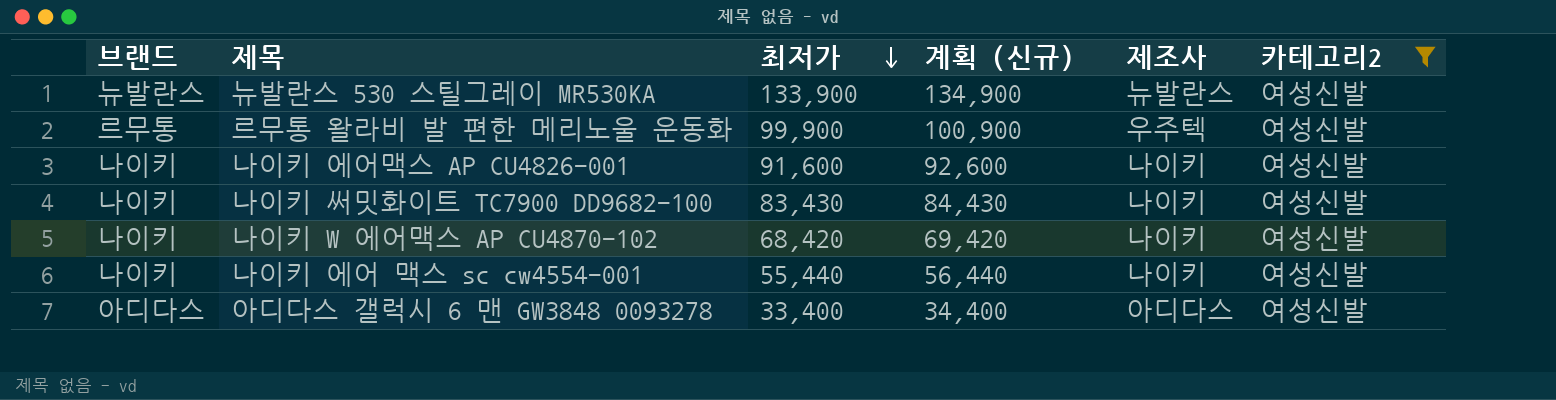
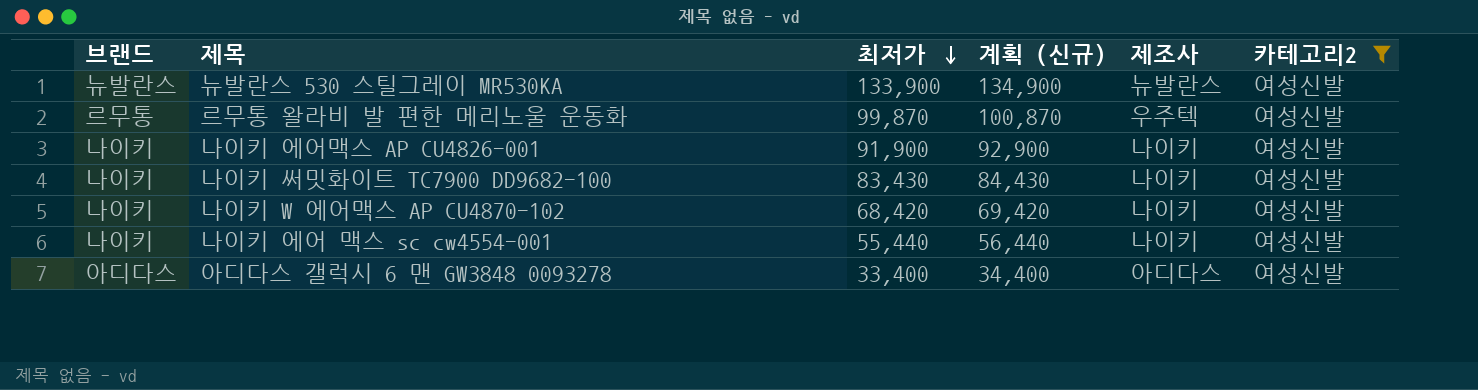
르무통 왈라비 발 편한 메리노울 운동화 | 최저가: 99,900 -> 99,870
르무통 왈라비 발 편한 메리노울 운동화 | 계획 (신규): 100,900 -> 100,870
나이키 에어맥스 AP CU4826-001 | 최저가: 91,600 -> 91,900
나이키 에어맥스 AP CU4826-001 | 계획 (신규): 92,600 -> 92,900

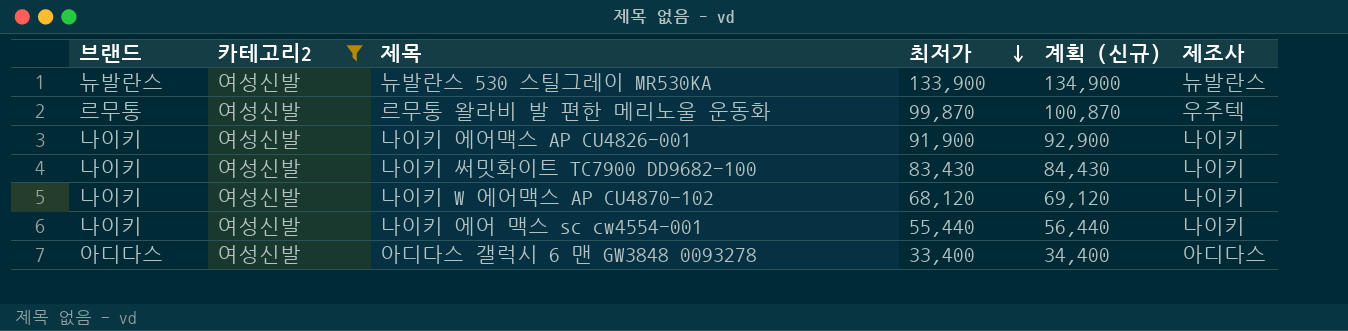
column 카테고리2 | position: 6 -> 2
나이키 W 에어맥스 AP CU4870-102 | 최저가: 68,420 -> 68,120
나이키 W 에어맥스 AP CU4870-102 | 계획 (신규): 69,420 -> 69,120

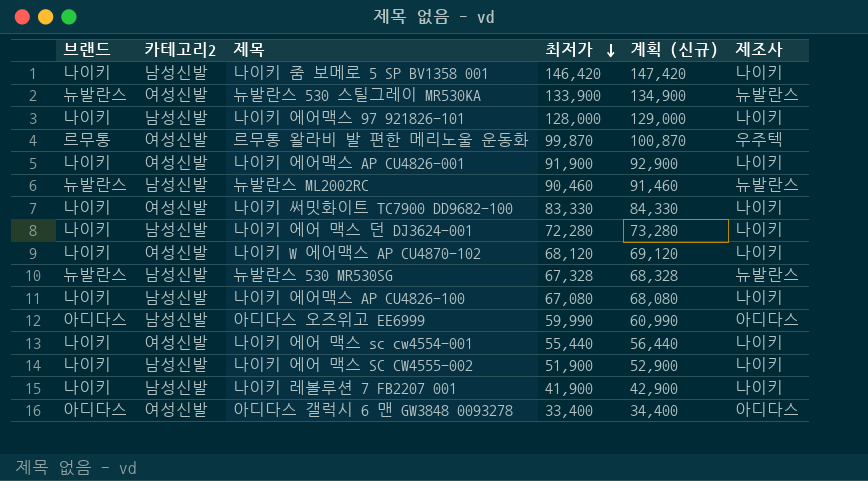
filter: 카테고리2 = 여성신발 -> none
나이키 써밋화이트 TC7900 DD9682-100 | 최저가: 83,430 -> 83,330
나이키 써밋화이트 TC7900 DD9682-100 | 계획 (신규): 84,430 -> 84,330

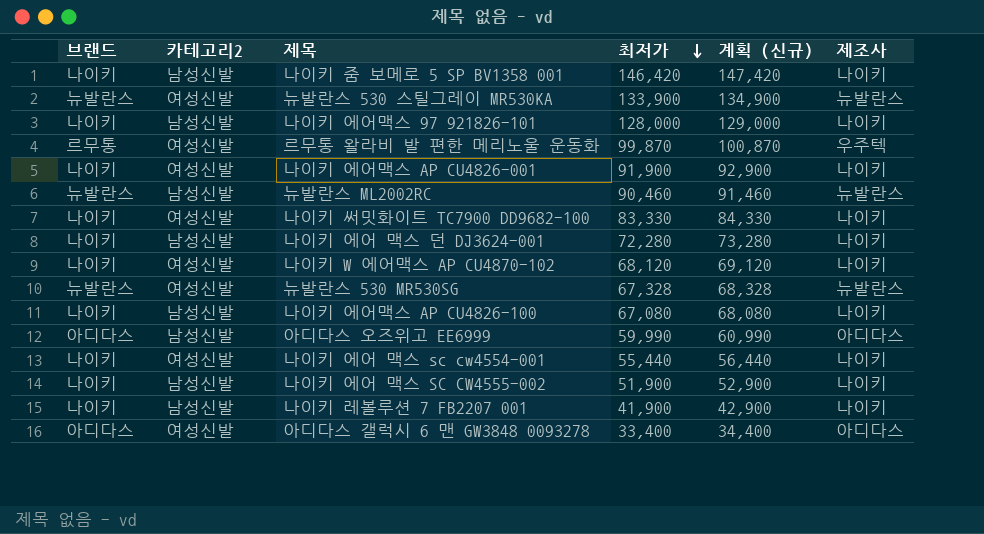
뉴발란스 530 MR530SG | 카테고리2: 남성신발 -> 여성신발

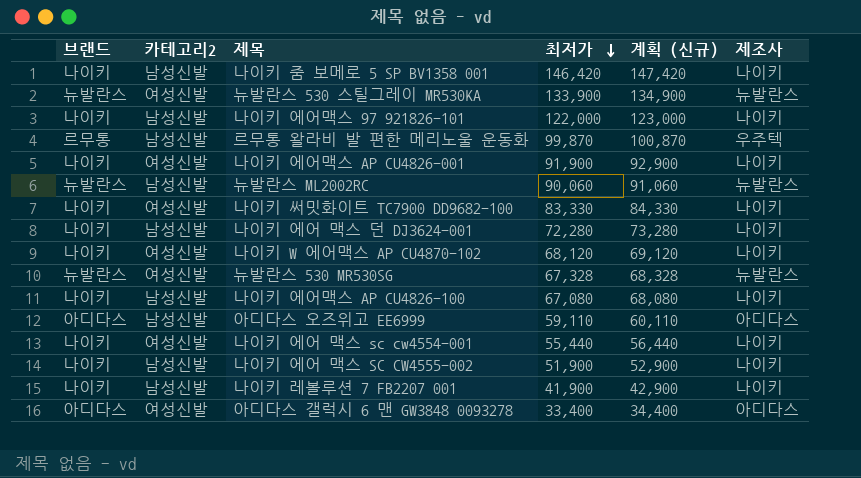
나이키 에어맥스 97 921826-101 | 최저가: 128,000 -> 122,000
나이키 에어맥스 97 921826-101 | 계획 (신규): 129,000 -> 123,000
르무통 왈라비 발 편한 메리노울 운동화 | 카테고리2: 여성신발 -> 남성신발
뉴발란스 ML2002RC | 최저가: 90,460 -> 90,060
뉴발란스 ML2002RC | 계획 (신규): 91,460 -> 91,060
아디다스 오즈위고 EE6999 | 최저가: 59,990 -> 59,110
아디다스 오즈위고 EE6999 | 계획 (신규): 60,990 -> 60,110

